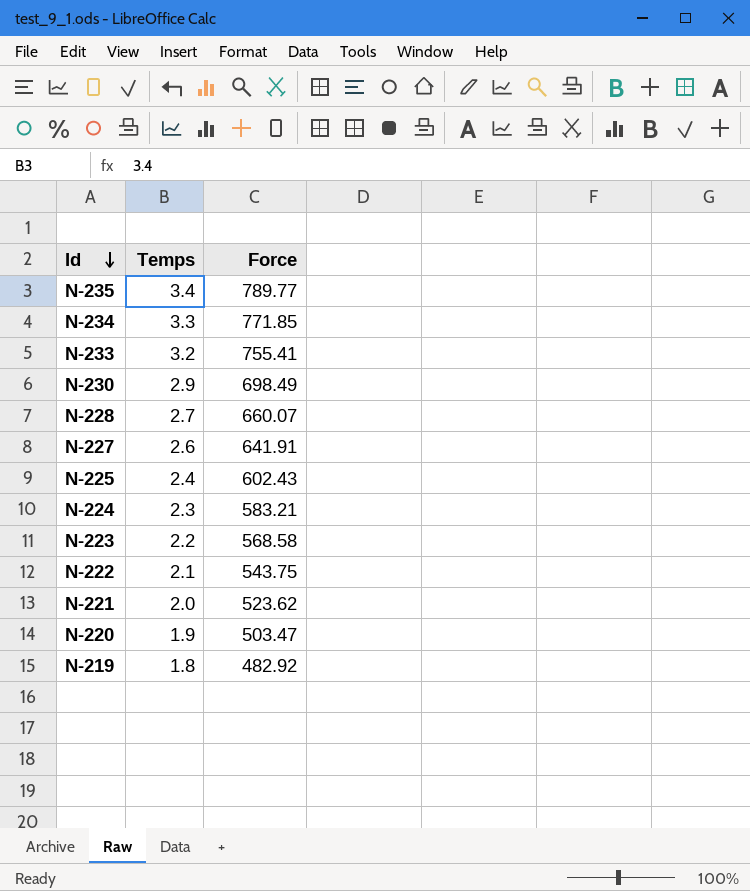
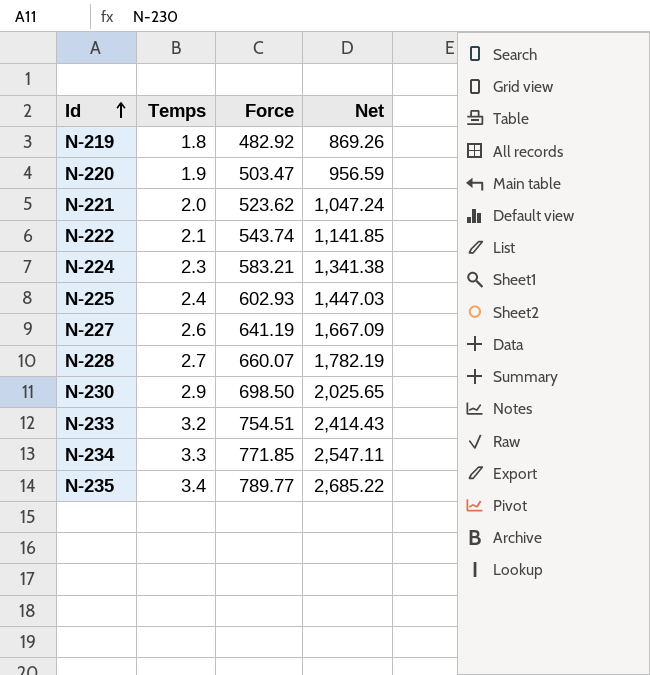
row order: Id descending -> Id ascending
column Net | formula: none -> [Temps] * [Force]
row N-223: 2.2 | 568.58 -> none
N-222 | Force: 543.75 -> 543.74
N-225 | Force: 602.43 -> 602.93
N-227 | Force: 641.91 -> 641.19
N-230 | Force: 698.49 -> 698.50
N-233 | Force: 755.41 -> 754.51

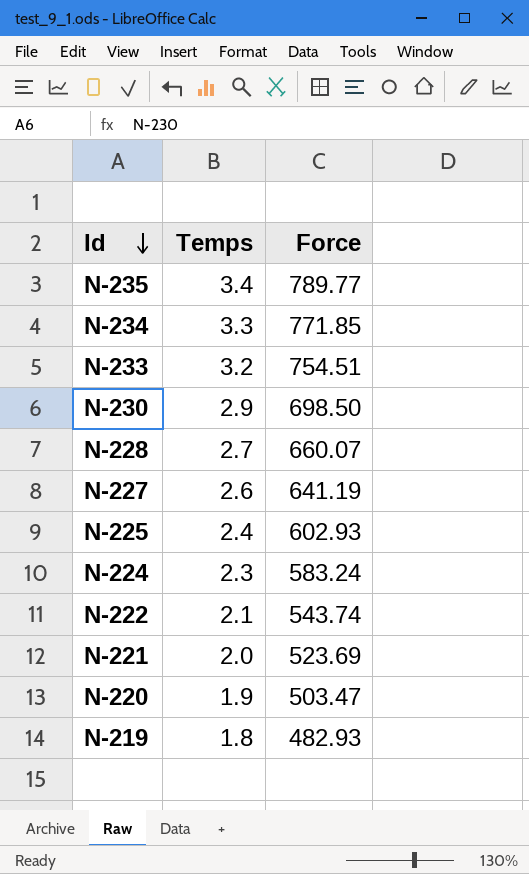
row order: Id ascending -> Id descending
column Net | formula: [Temps] * [Force] -> none
N-224 | Force: 583.21 -> 583.24
N-221 | Force: 523.62 -> 523.69
N-219 | Force: 482.92 -> 482.93

